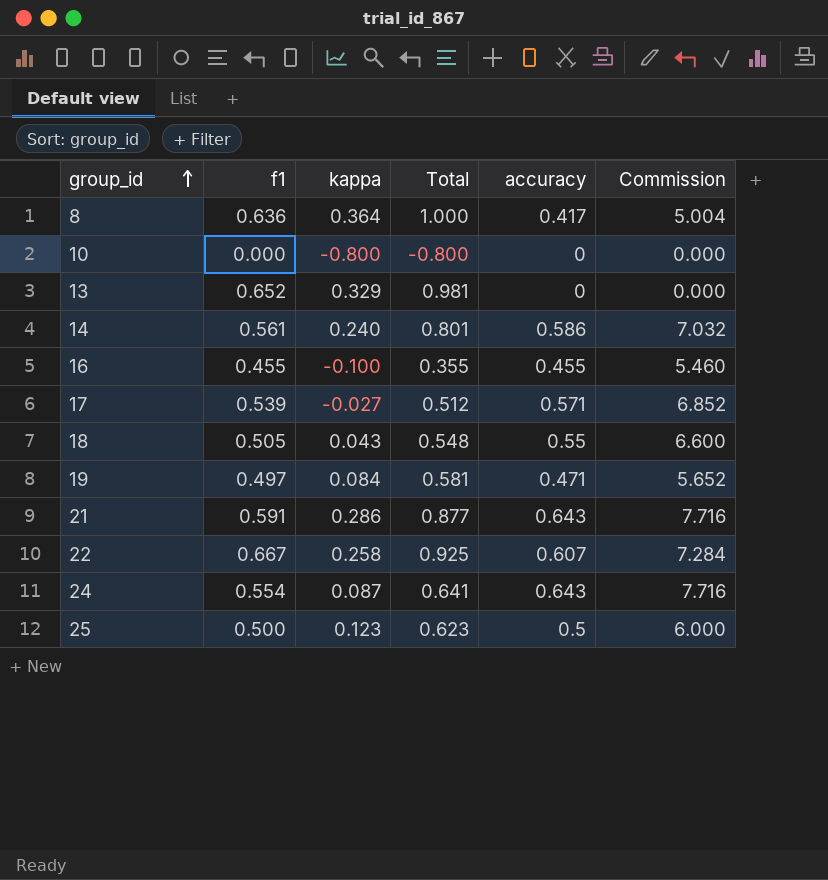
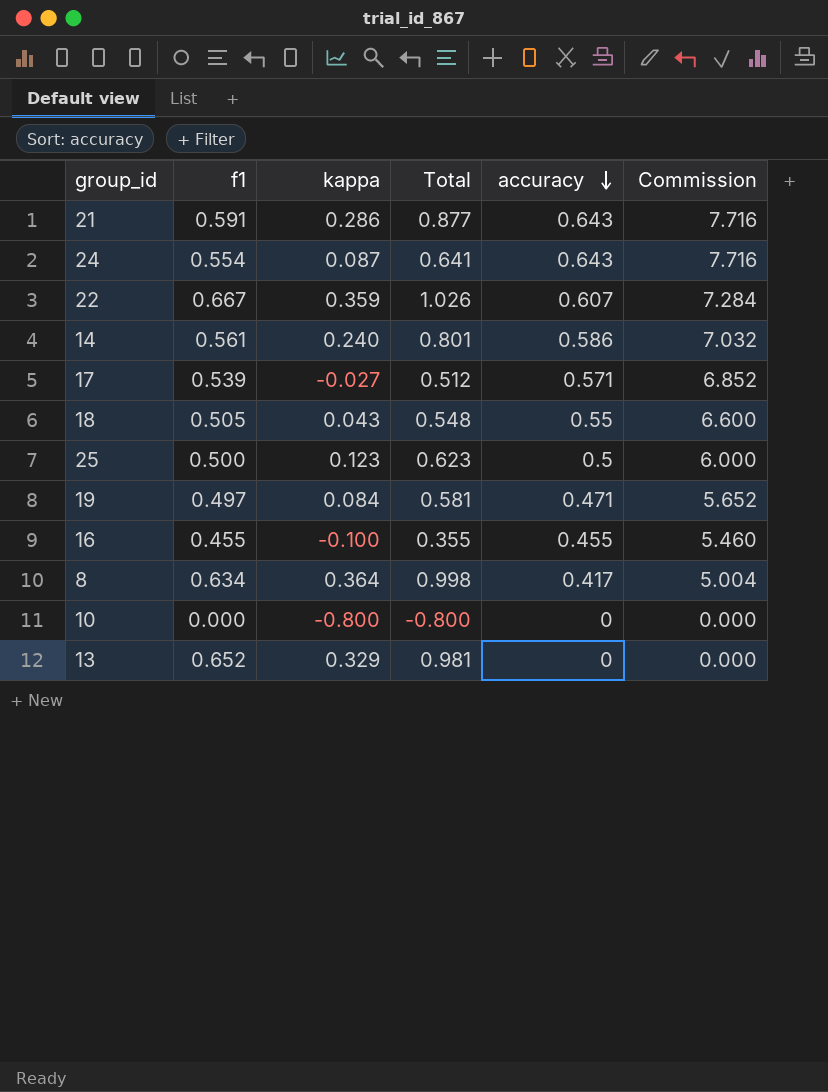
row order: group_id ascending -> accuracy descending
22 | kappa: 0.258 -> 0.359
22 | Total: 0.925 -> 1.026
8 | f1: 0.636 -> 0.634
8 | Total: 1.000 -> 0.998

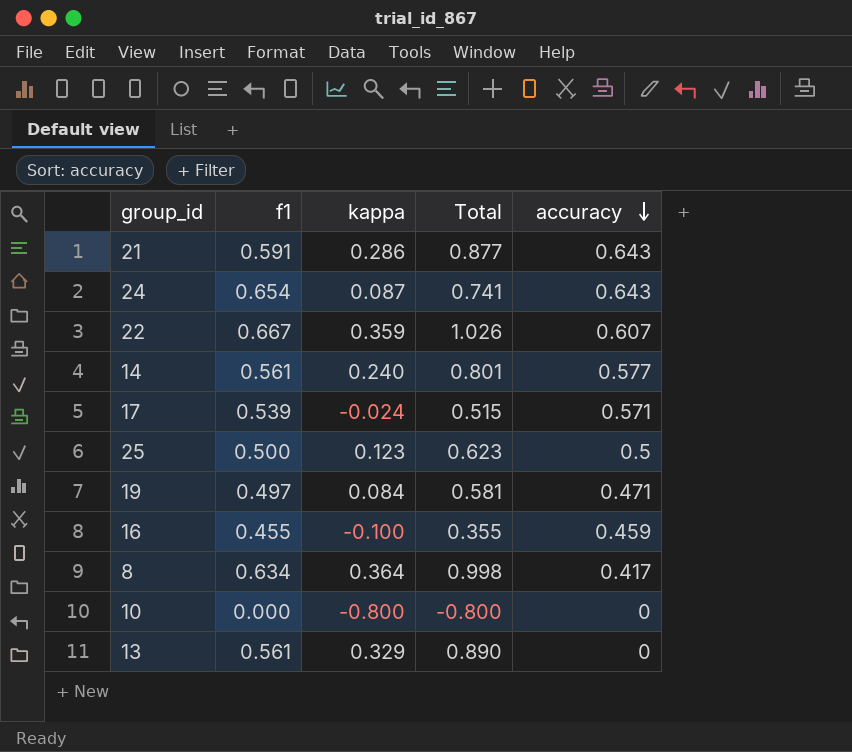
column Commission | formula: [accuracy] * 12 -> none
row 18: 0.505 | 0.043 | 0.548 | 0.55 | 6.600 -> none
24 | f1: 0.554 -> 0.654
24 | Total: 0.641 -> 0.741
14 | accuracy: 0.586 -> 0.577
17 | kappa: -0.027 -> -0.024
17 | Total: 0.512 -> 0.515
16 | accuracy: 0.455 -> 0.459
13 | f1: 0.652 -> 0.561
13 | Total: 0.981 -> 0.890

